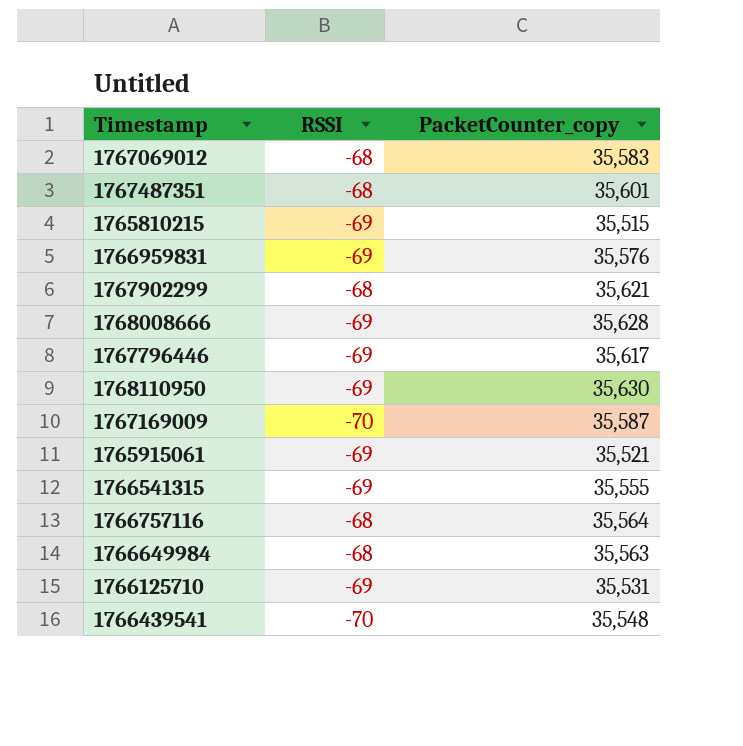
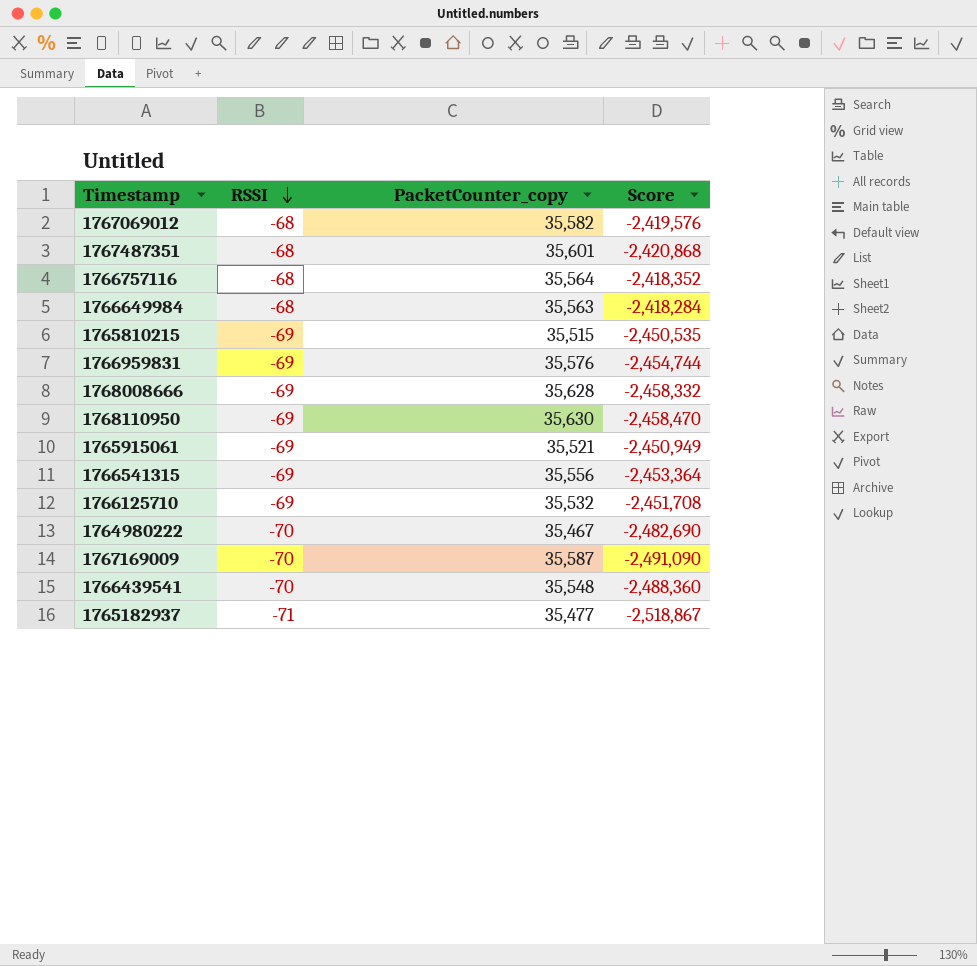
row order: none -> RSSI descending
column Score | formula: none -> [RSSI] * [PacketCounter_copy]
row 1767902299: -68 | 35,621 -> none
row 1767796446: -69 | 35,617 -> none
1767069012 | PacketCounter_copy: 35,583 -> 35,582
1766541315 | PacketCounter_copy: 35,555 -> 35,556
1766125710 | PacketCounter_copy: 35,531 -> 35,532
row 1764980222: none -> -70 | 35,467 | -2,482,690
row 1765182937: none -> -71 | 35,477 | -2,518,867

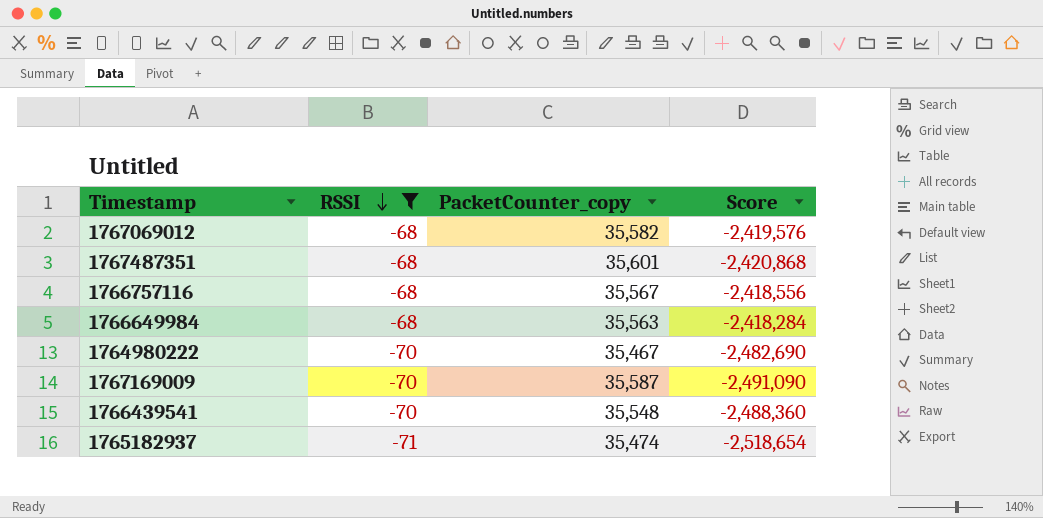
filter: none -> RSSI != -69
1766757116 | PacketCounter_copy: 35,564 -> 35,567
1766757116 | Score: -2,418,352 -> -2,418,556
1765182937 | PacketCounter_copy: 35,477 -> 35,474
1765182937 | Score: -2,518,867 -> -2,518,654

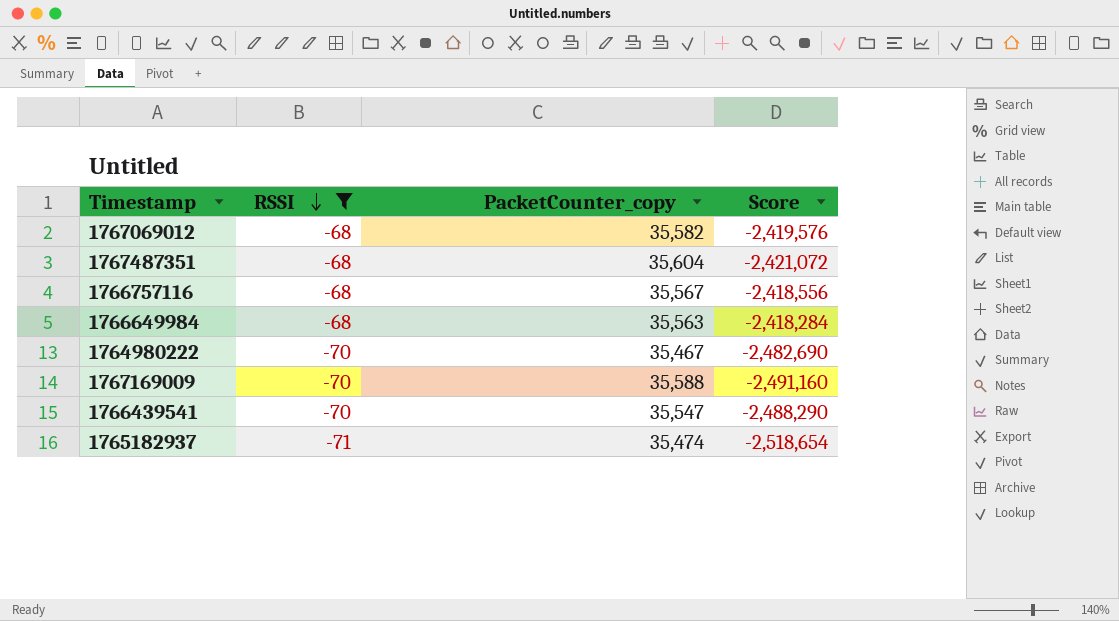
1767487351 | PacketCounter_copy: 35,601 -> 35,604
1767487351 | Score: -2,420,868 -> -2,421,072
1767169009 | PacketCounter_copy: 35,587 -> 35,588
1767169009 | Score: -2,491,090 -> -2,491,160
1766439541 | PacketCounter_copy: 35,548 -> 35,547
1766439541 | Score: -2,488,360 -> -2,488,290

